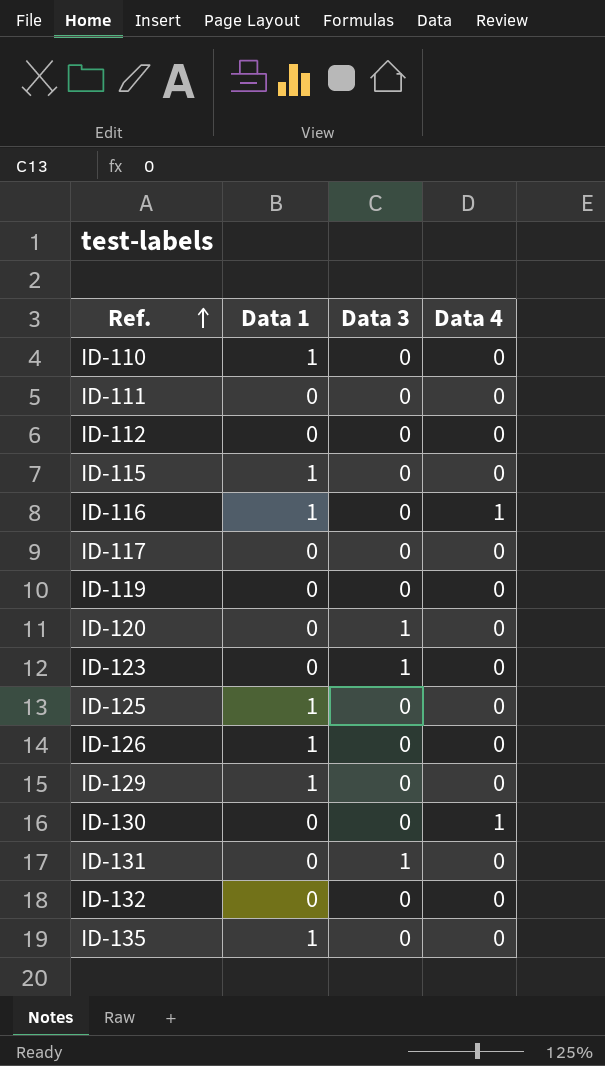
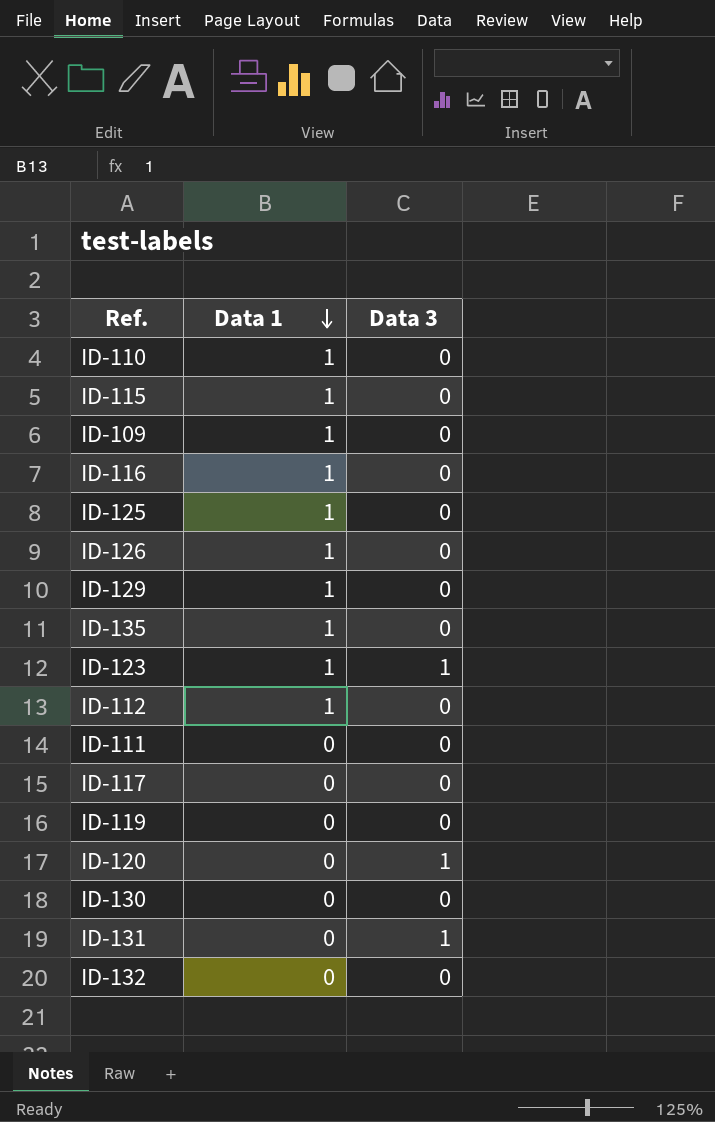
row order: Ref. ascending -> Data 1 descending
column Data 4 | position: 4 -> none
row ID-109: none -> 1 | 0
ID-123 | Data 1: 0 -> 1
ID-112 | Data 1: 0 -> 1

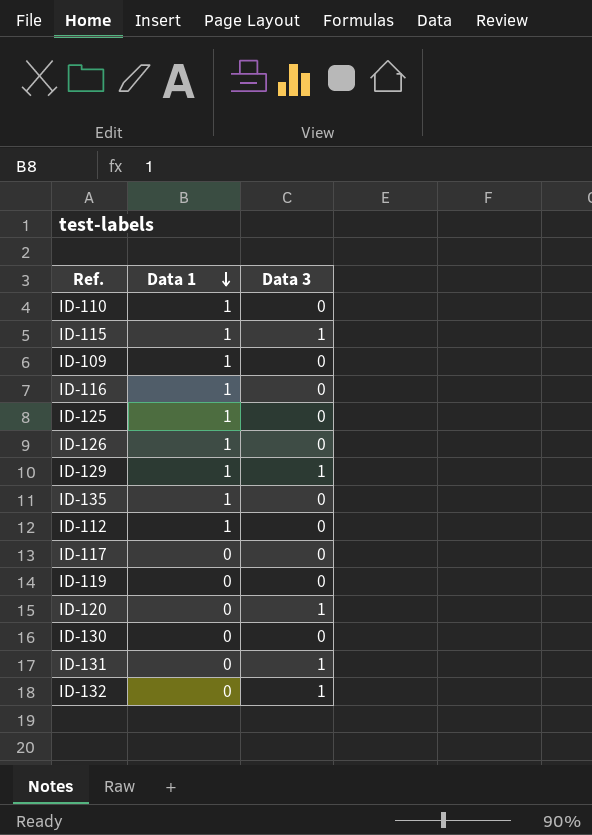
row ID-123: 1 | 1 -> none
row ID-111: 0 | 0 -> none
ID-115 | Data 3: 0 -> 1
ID-129 | Data 3: 0 -> 1
ID-132 | Data 3: 0 -> 1

